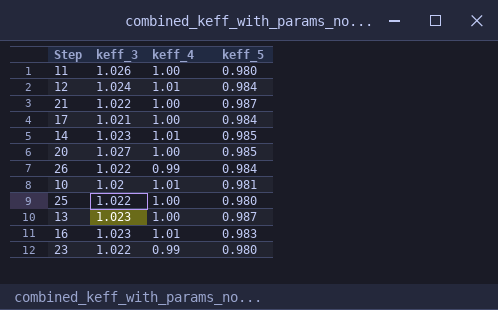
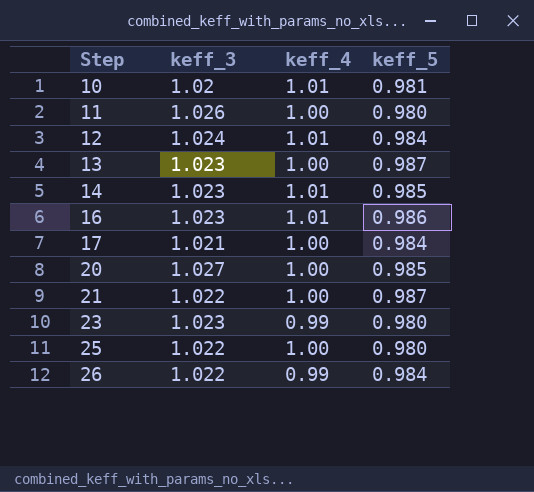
row order: none -> Step ascending
16 | keff_5: 0.983 -> 0.986
23 | keff_3: 1.022 -> 1.023

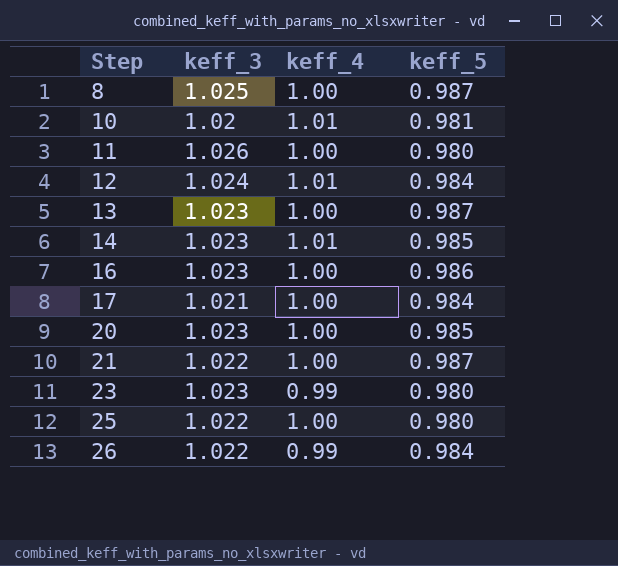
row 8: none -> 1.025 | 1.00 | 0.987
16 | keff_4: 1.01 -> 1.00
20 | keff_3: 1.027 -> 1.023

